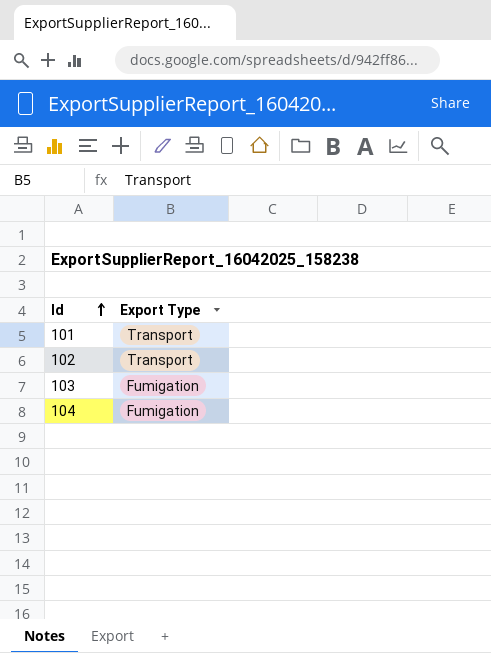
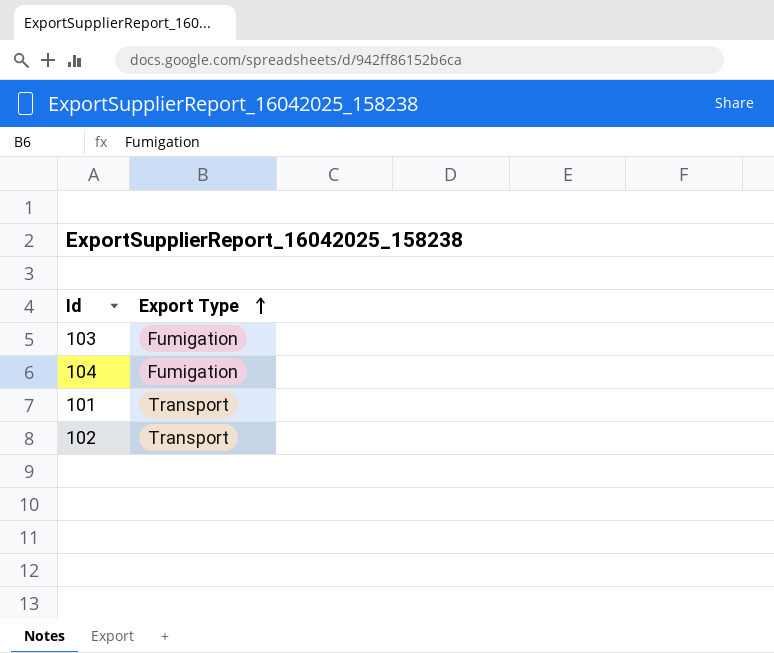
row order: Id ascending -> Export Type ascending

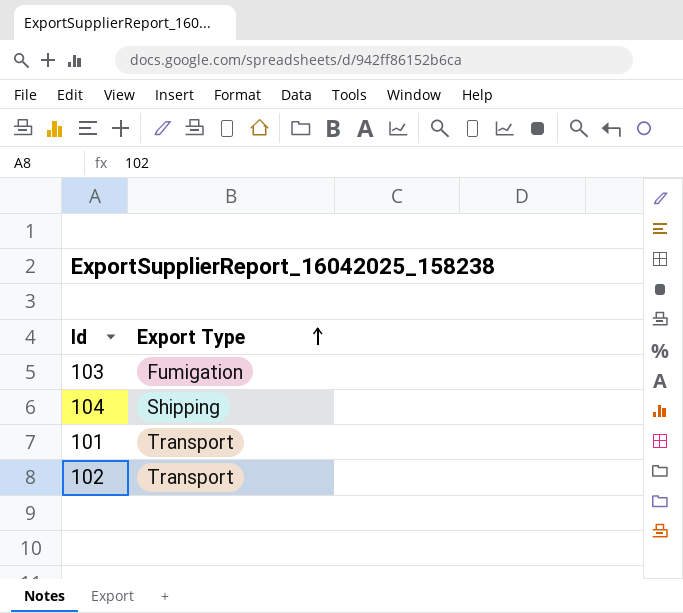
104 | Export Type: Fumigation -> Shipping

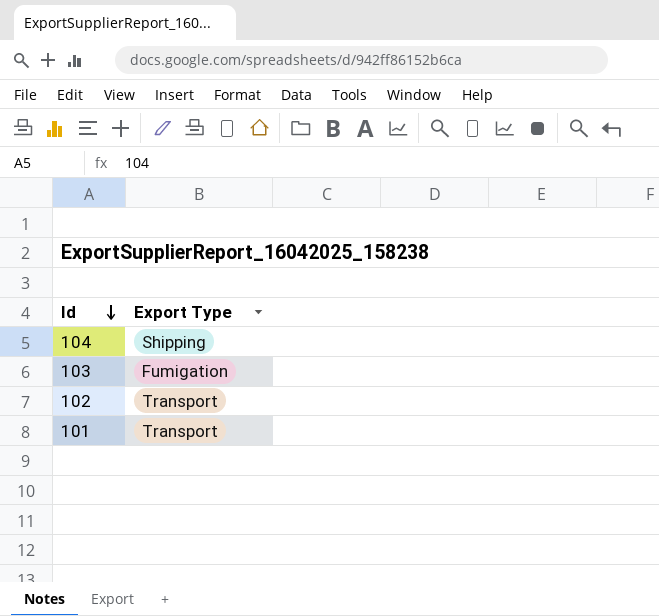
row order: Export Type ascending -> Id descending

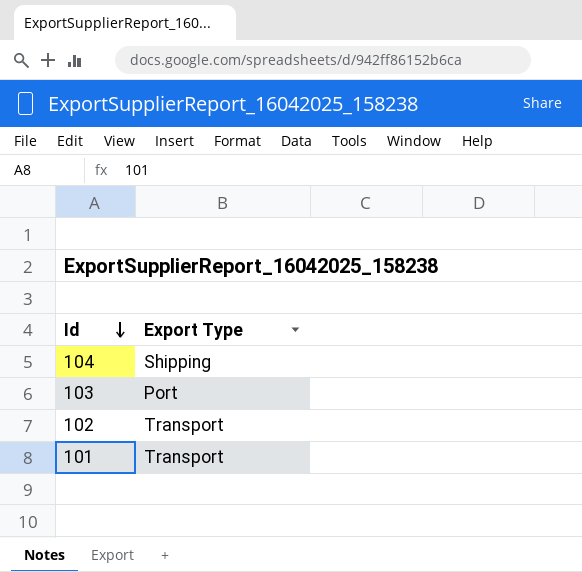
103 | Export Type: Fumigation -> Port

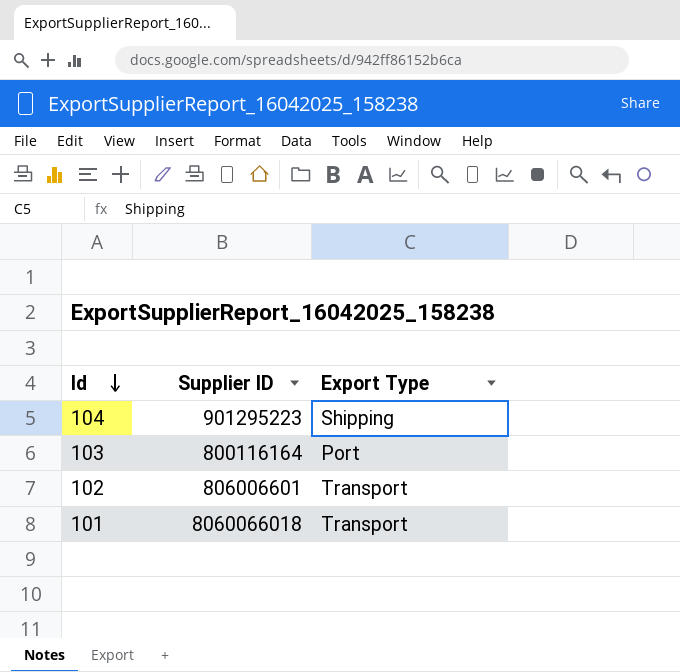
column Supplier ID | position: none -> 2

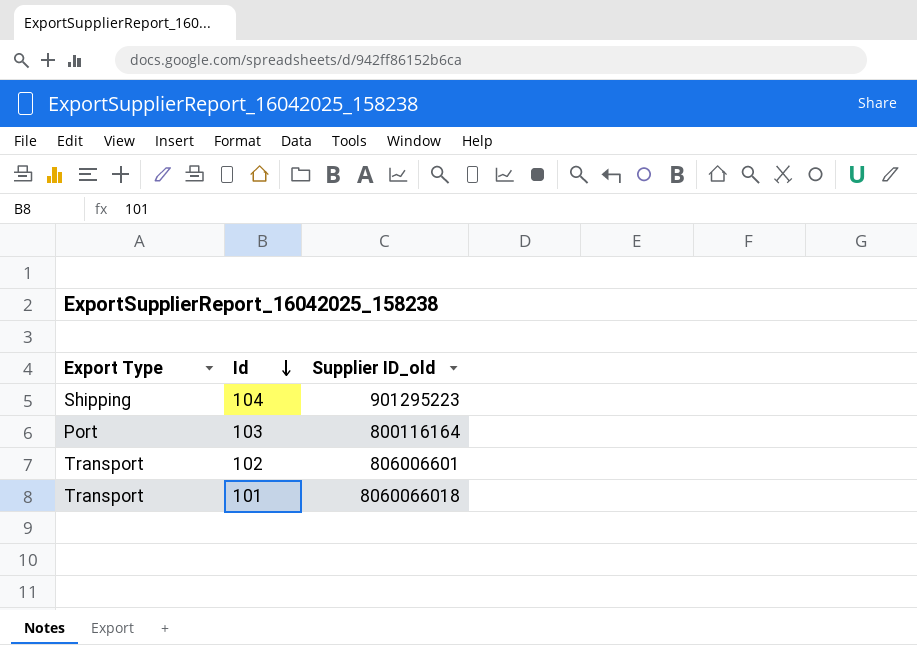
column Export Type | position: 3 -> 1
column name: Supplier ID -> Supplier ID_old

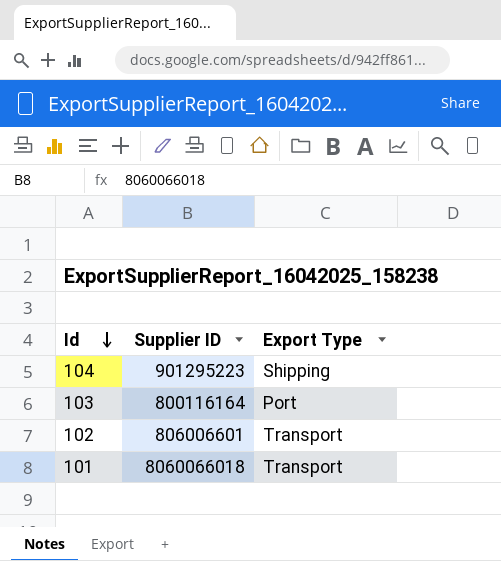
column name: Supplier ID_old -> Supplier ID
column Export Type | position: 1 -> 3

